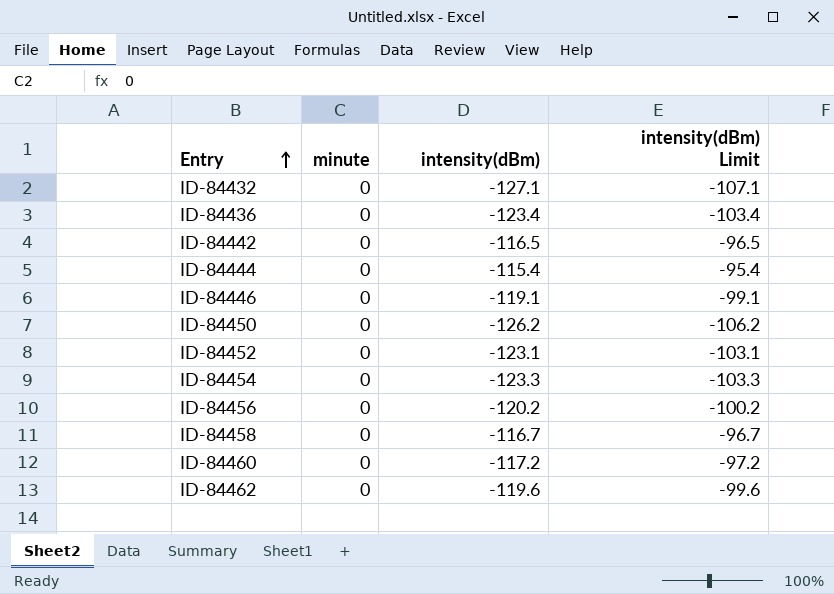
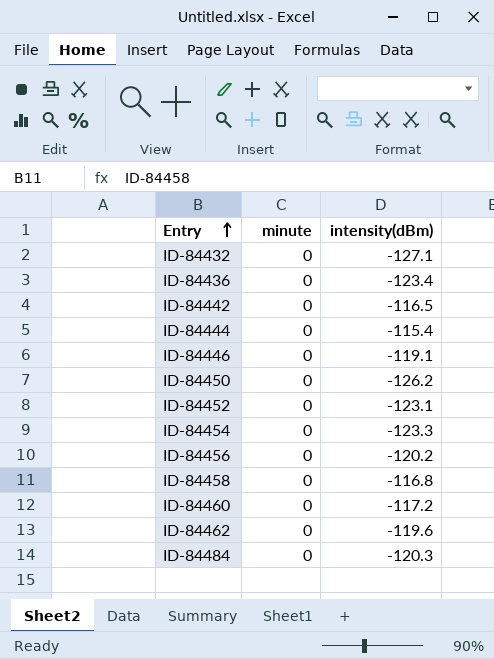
column intensity(dBm) Limit | formula: [intensity(dBm)] + 20 -> none
ID-84458 | intensity(dBm): -116.7 -> -116.8
row ID-84484: none -> 0 | -120.3

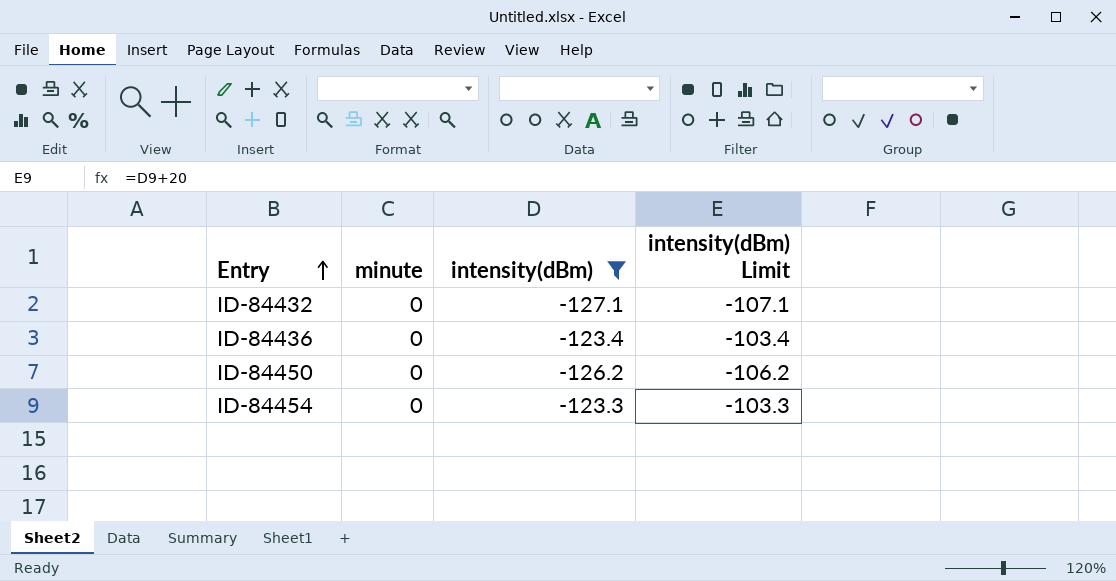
filter: none -> intensity(dBm) <= -123.3
column intensity(dBm) Limit | formula: none -> [intensity(dBm)] + 20

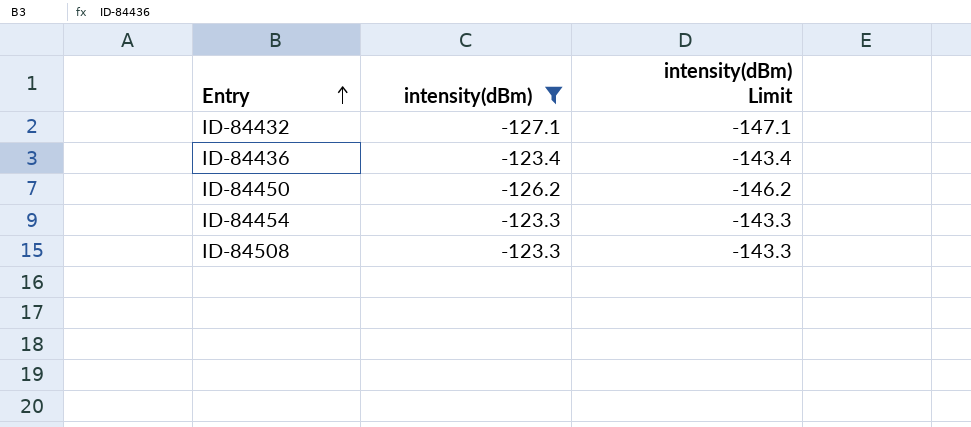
column minute | position: 2 -> none
column intensity(dBm) Limit | formula: [intensity(dBm)] + 20 -> [intensity(dBm)] - 20
row ID-84508: none -> -123.3 | -143.3

